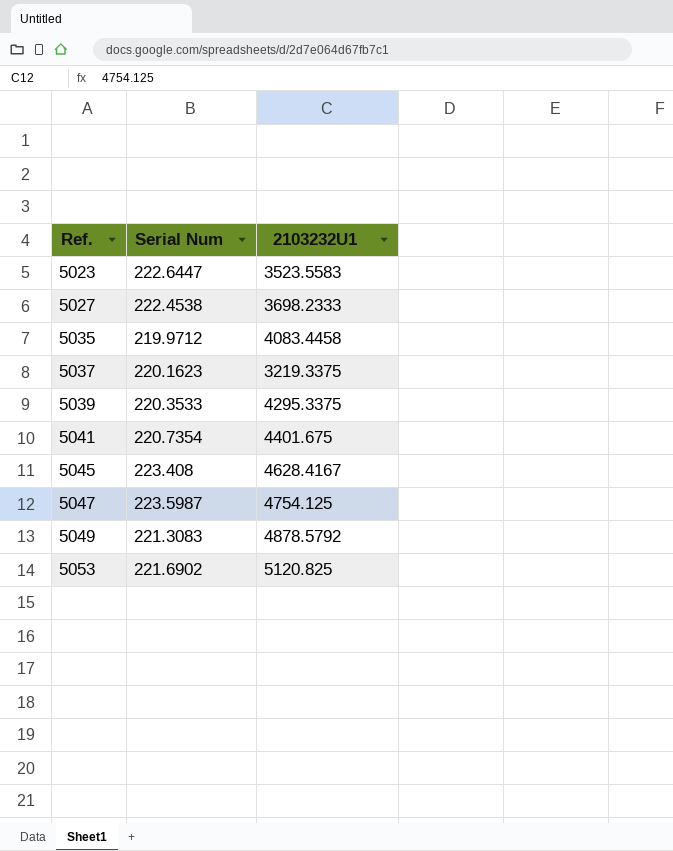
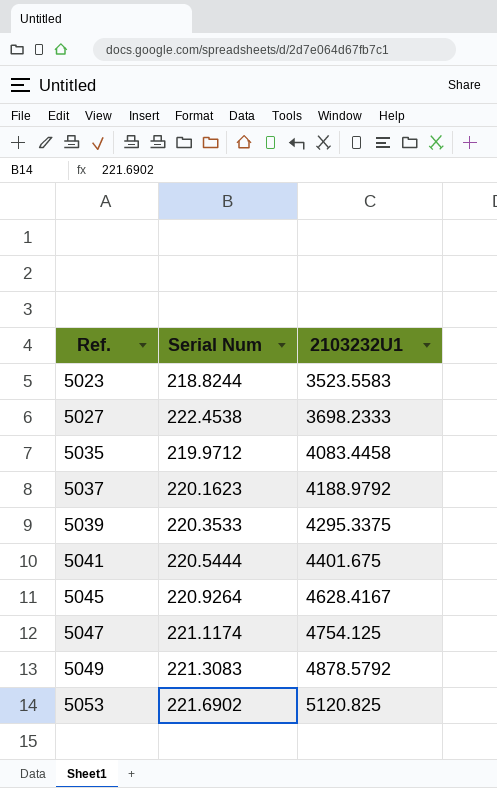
5023 | Serial Num: 222.6447 -> 218.8244
5037 | 2103232U1: 3219.3375 -> 4188.9792
5041 | Serial Num: 220.7354 -> 220.5444
5045 | Serial Num: 223.408 -> 220.9264
5047 | Serial Num: 223.5987 -> 221.1174

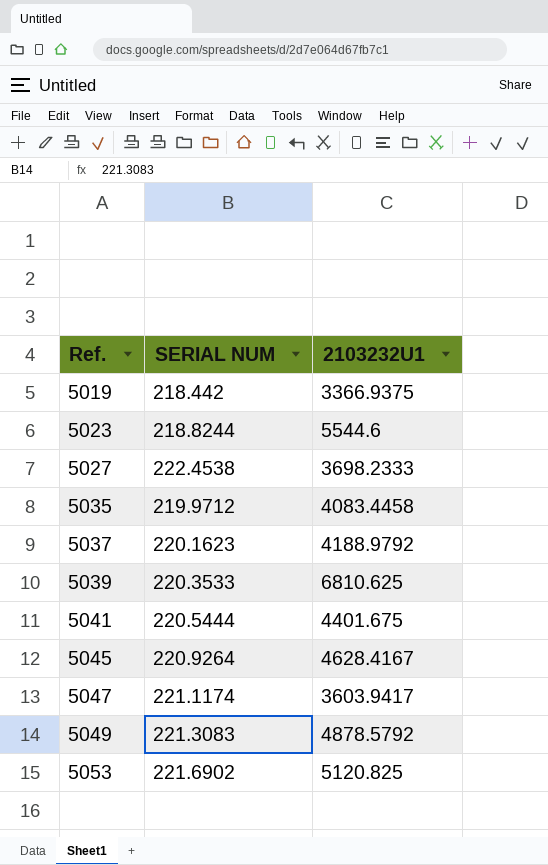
column name: Serial Num -> SERIAL NUM
row 5019: none -> 218.442 | 3366.9375
5023 | 2103232U1: 3523.5583 -> 5544.6
5039 | 2103232U1: 4295.3375 -> 6810.625
5047 | 2103232U1: 4754.125 -> 3603.9417

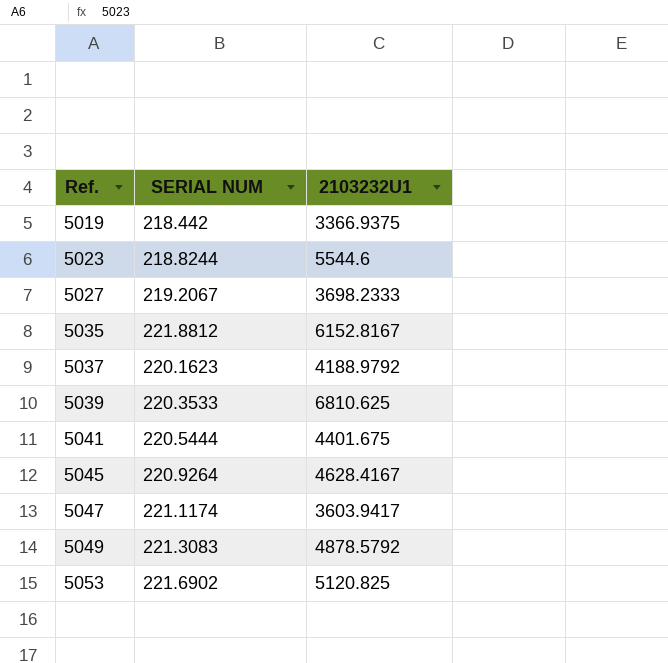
5027 | SERIAL NUM: 222.4538 -> 219.2067
5035 | SERIAL NUM: 219.9712 -> 221.8812
5035 | 2103232U1: 4083.4458 -> 6152.8167

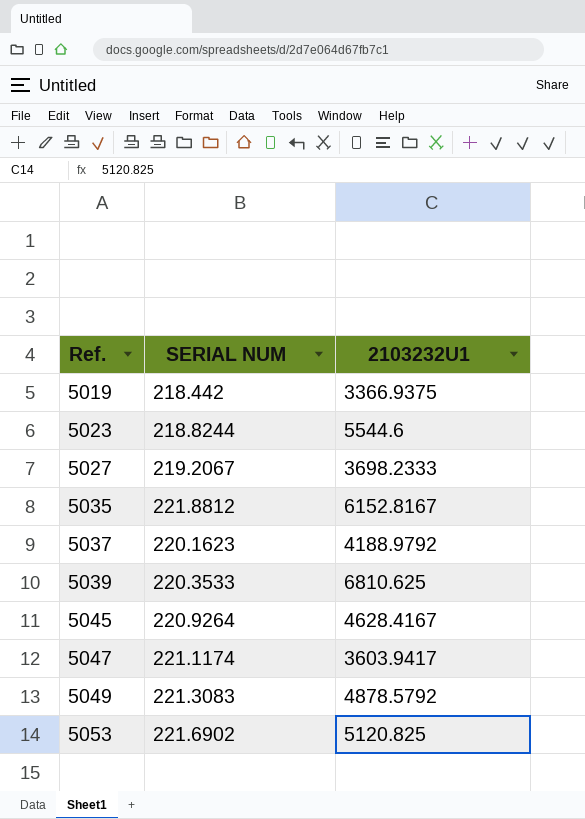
row 5041: 220.5444 | 4401.675 -> none

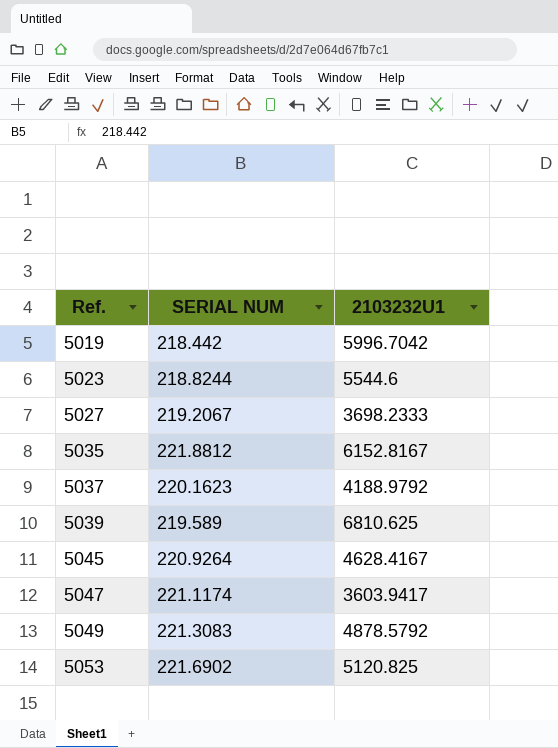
5019 | 2103232U1: 3366.9375 -> 5996.7042
5039 | SERIAL NUM: 220.3533 -> 219.589

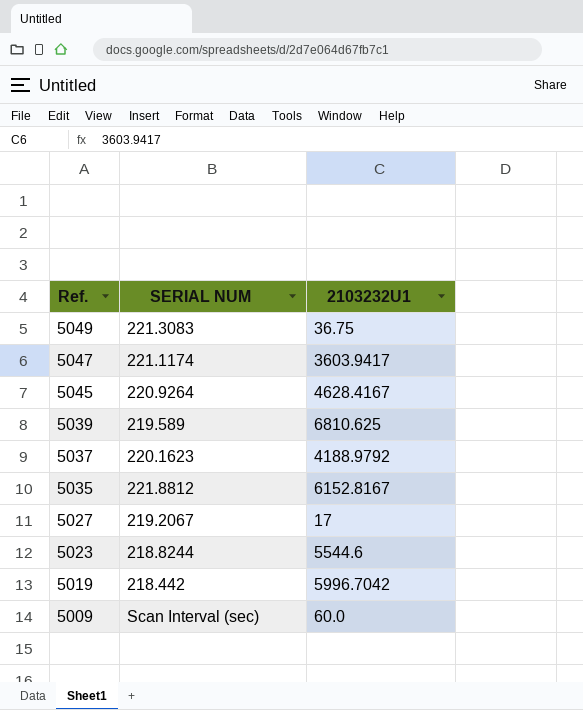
row order: Ref. ascending -> Ref. descending
row 5053: 221.6902 | 5120.825 -> none
5049 | 2103232U1: 4878.5792 -> 36.75
5027 | 2103232U1: 3698.2333 -> 17
row 5009: none -> Scan Interval (sec) | 60.0

